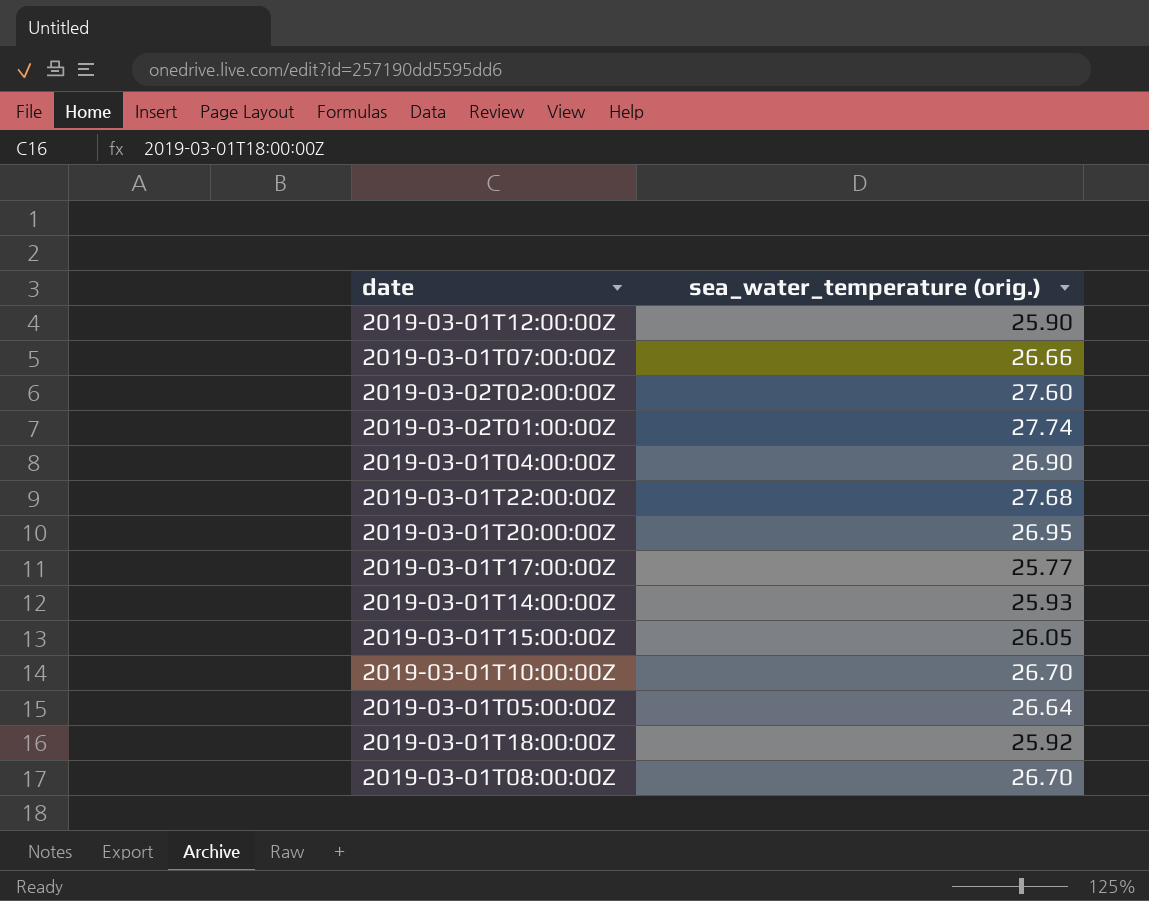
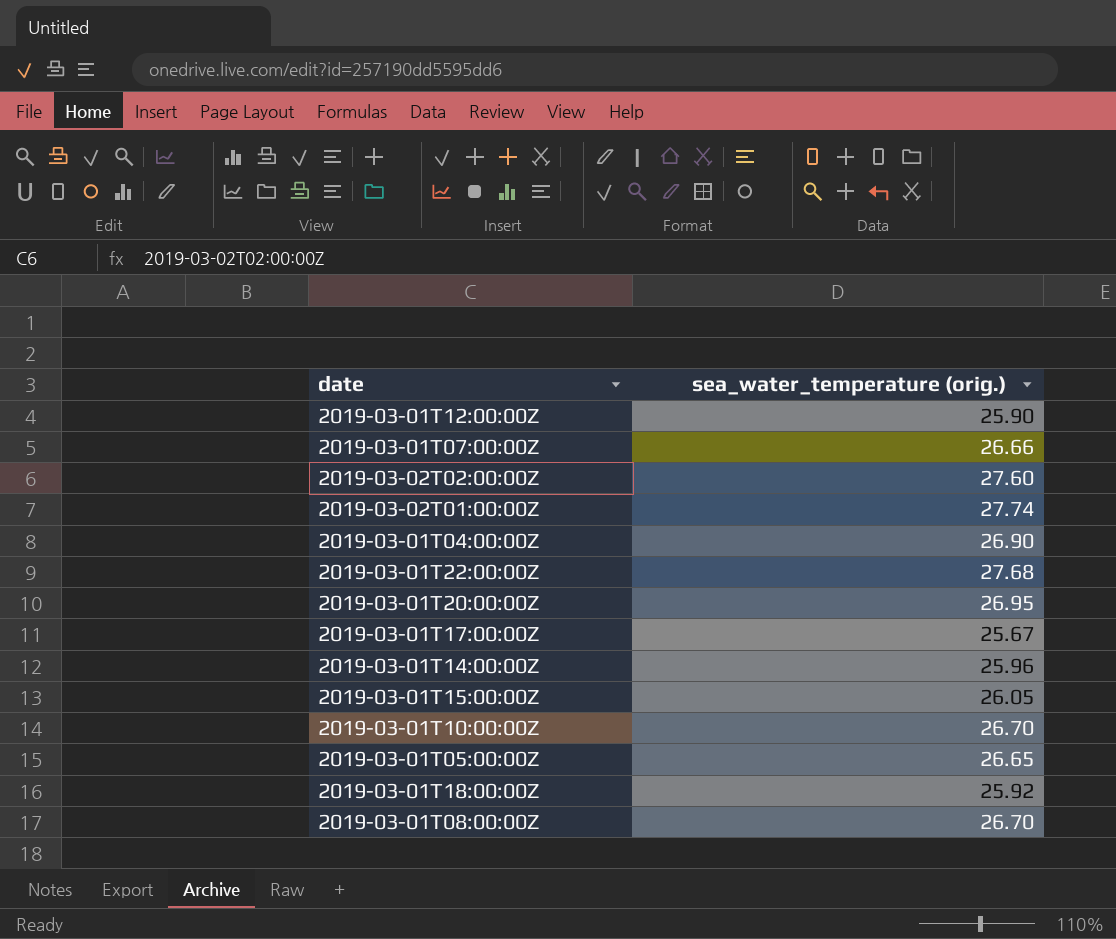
2019-03-01T17:00:00Z | sea_water_temperature (orig.): 25.77 -> 25.67
2019-03-01T14:00:00Z | sea_water_temperature (orig.): 25.93 -> 25.96
2019-03-01T05:00:00Z | sea_water_temperature (orig.): 26.64 -> 26.65

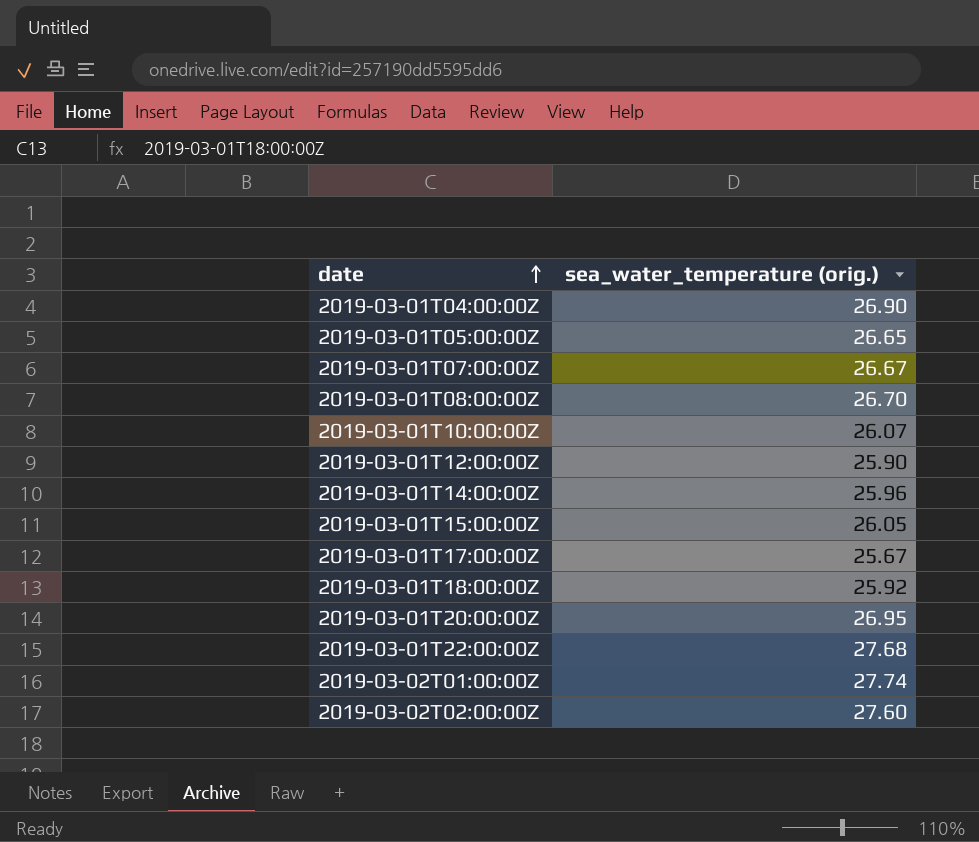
row order: none -> date ascending
2019-03-01T07:00:00Z | sea_water_temperature (orig.): 26.66 -> 26.67
2019-03-01T10:00:00Z | sea_water_temperature (orig.): 26.70 -> 26.07

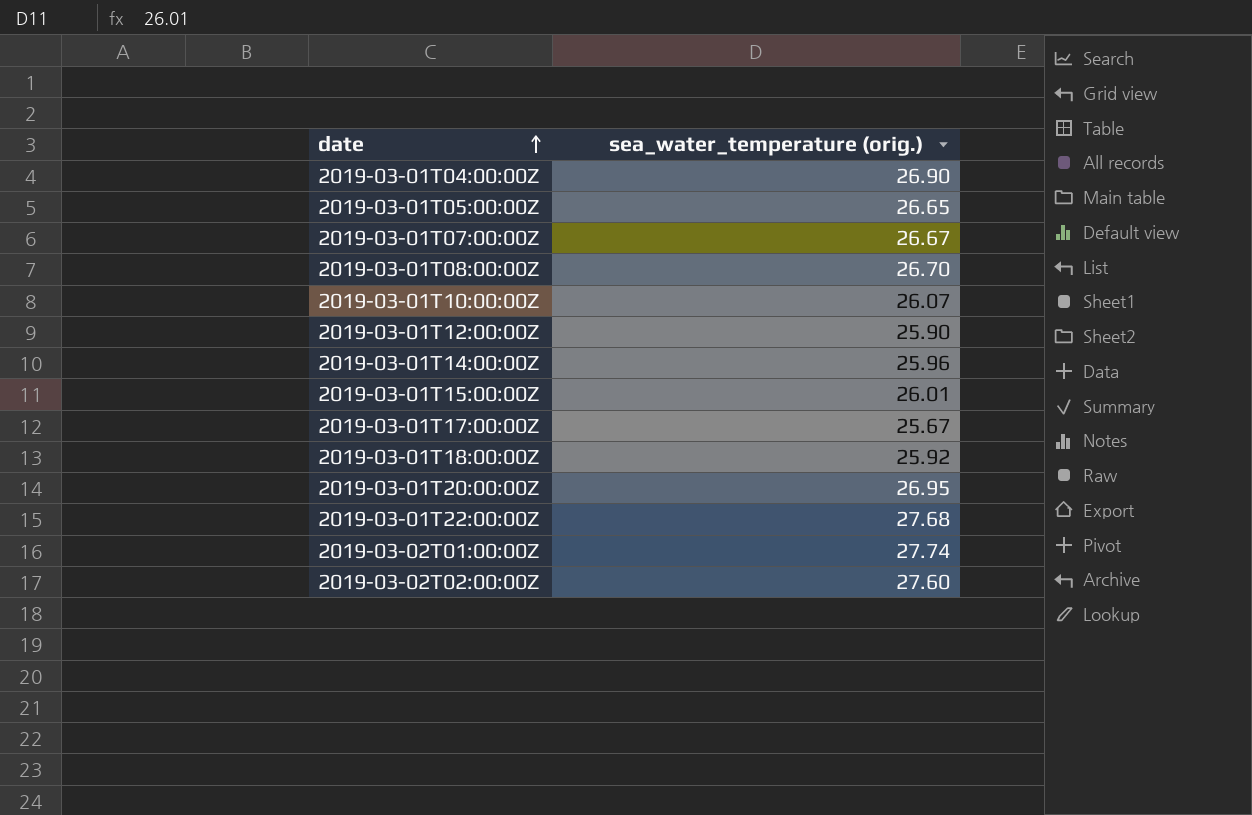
2019-03-01T15:00:00Z | sea_water_temperature (orig.): 26.05 -> 26.01

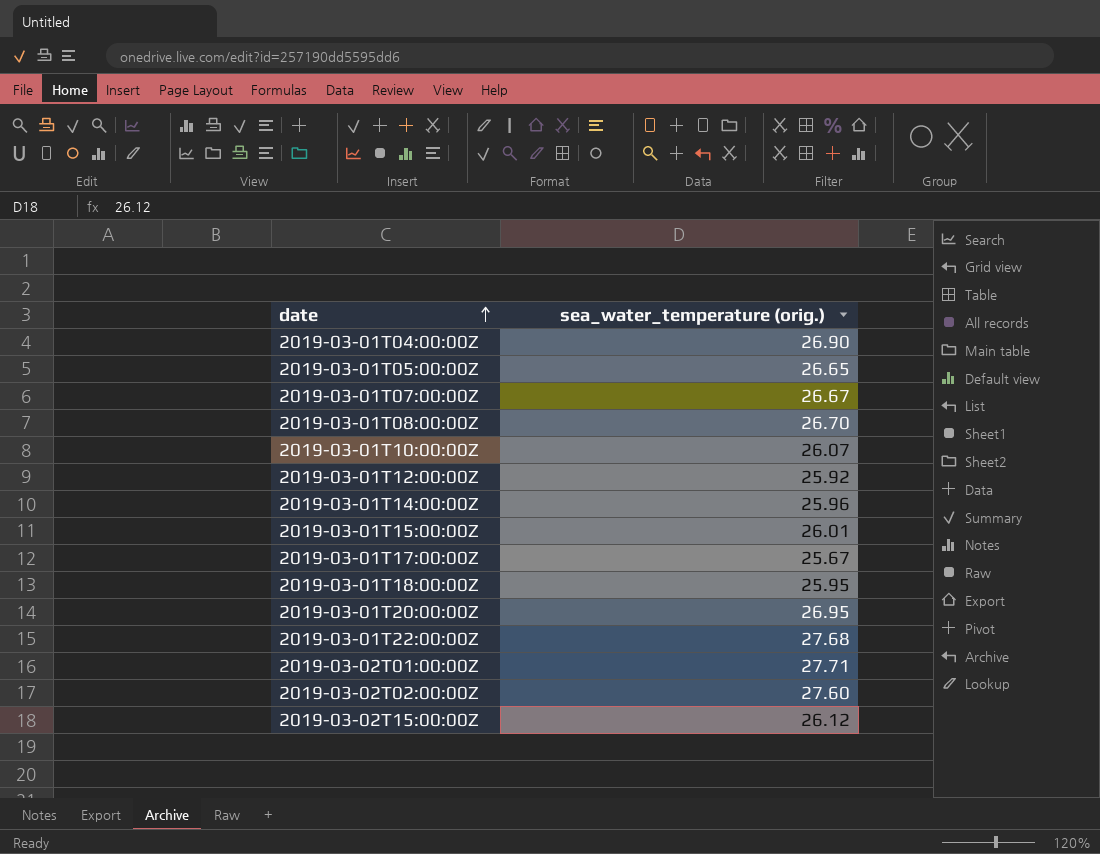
2019-03-01T12:00:00Z | sea_water_temperature (orig.): 25.90 -> 25.92
2019-03-01T18:00:00Z | sea_water_temperature (orig.): 25.92 -> 25.95
2019-03-02T01:00:00Z | sea_water_temperature (orig.): 27.74 -> 27.71
row 2019-03-02T15:00:00Z: none -> 26.12

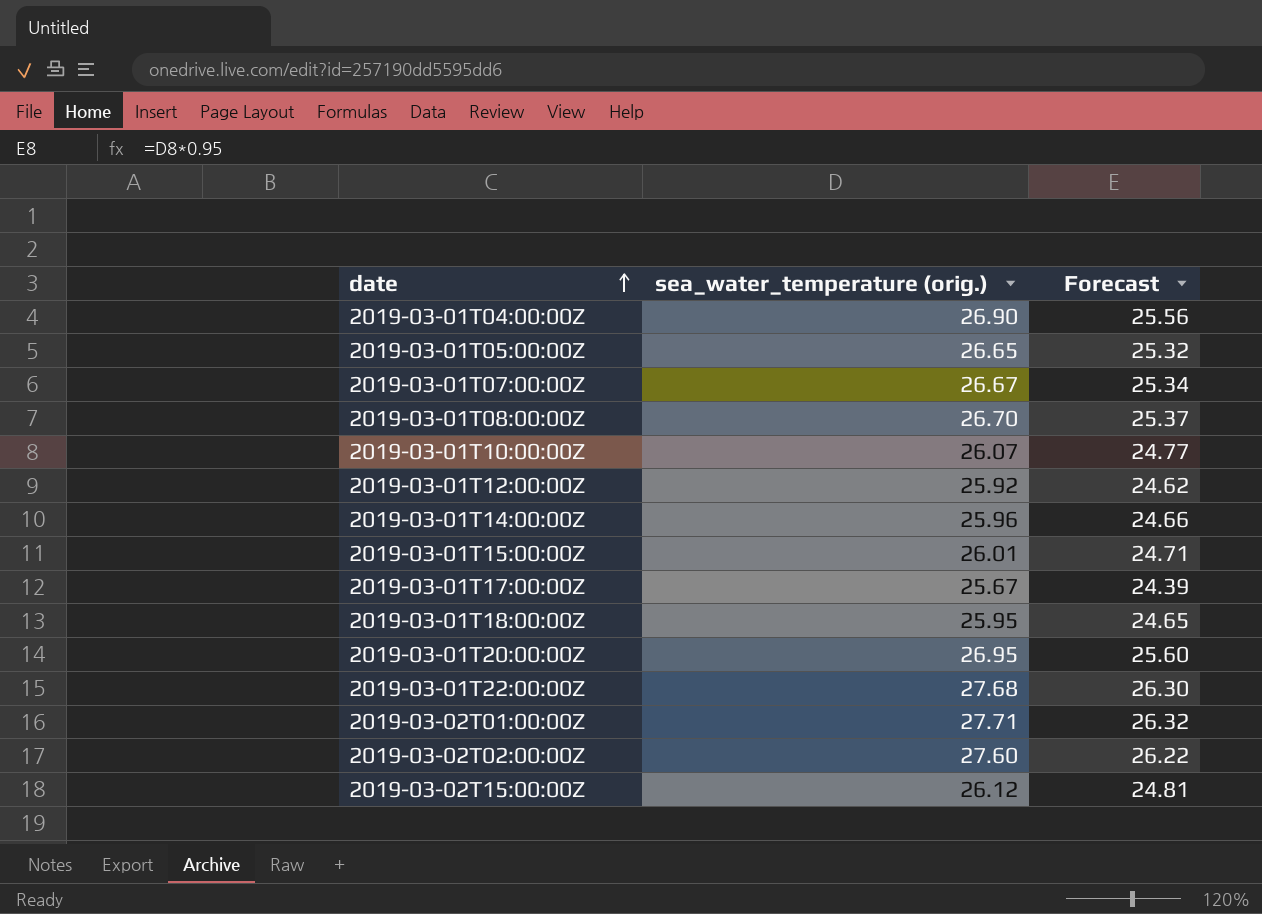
column Forecast | formula: none -> [sea_water_temperature (orig.)] * 0.95

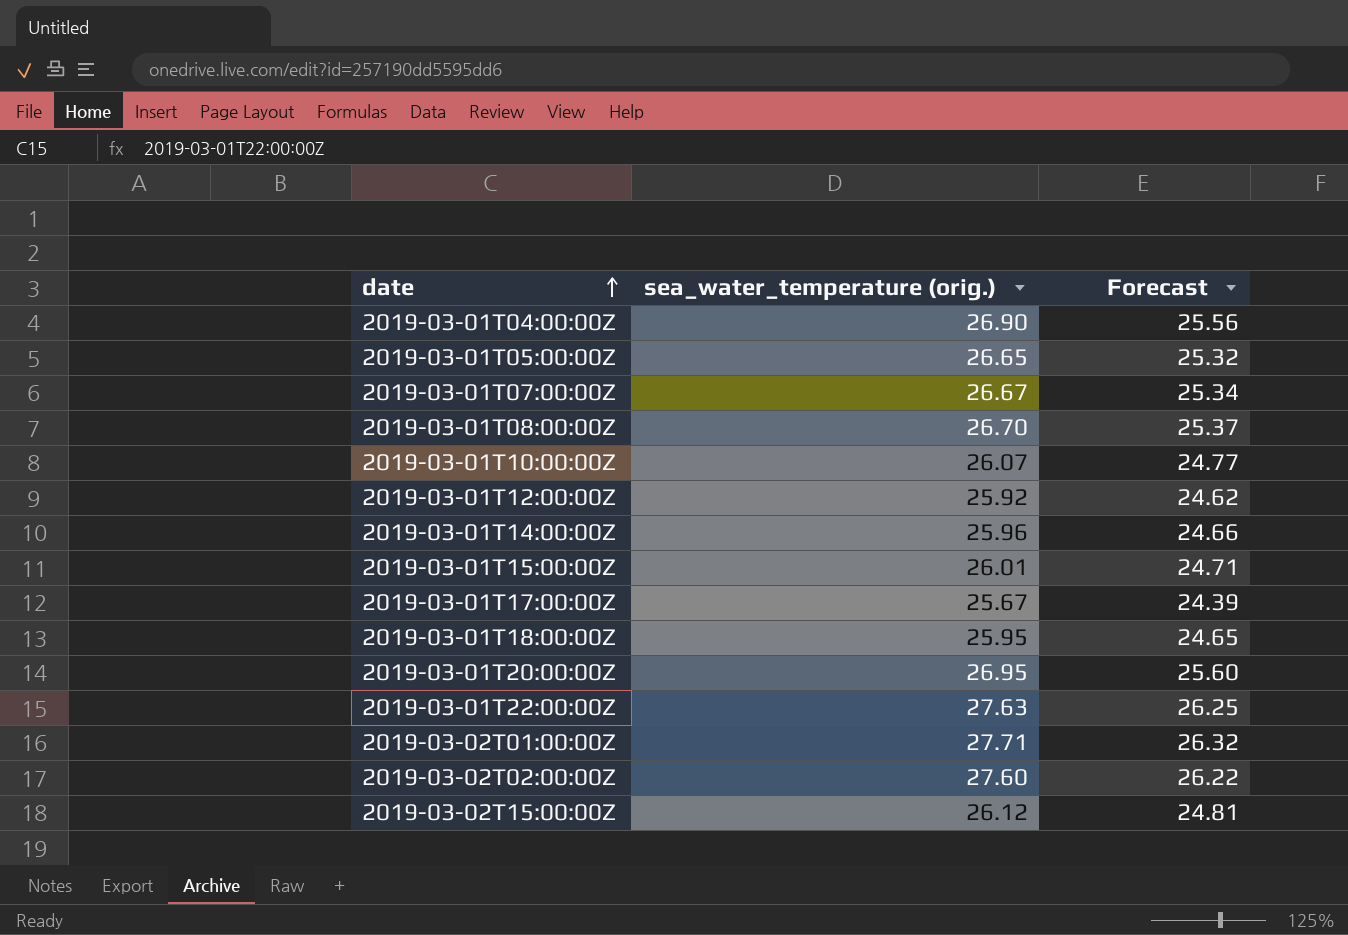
2019-03-01T22:00:00Z | sea_water_temperature (orig.): 27.68 -> 27.63
2019-03-01T22:00:00Z | Forecast: 26.30 -> 26.25

